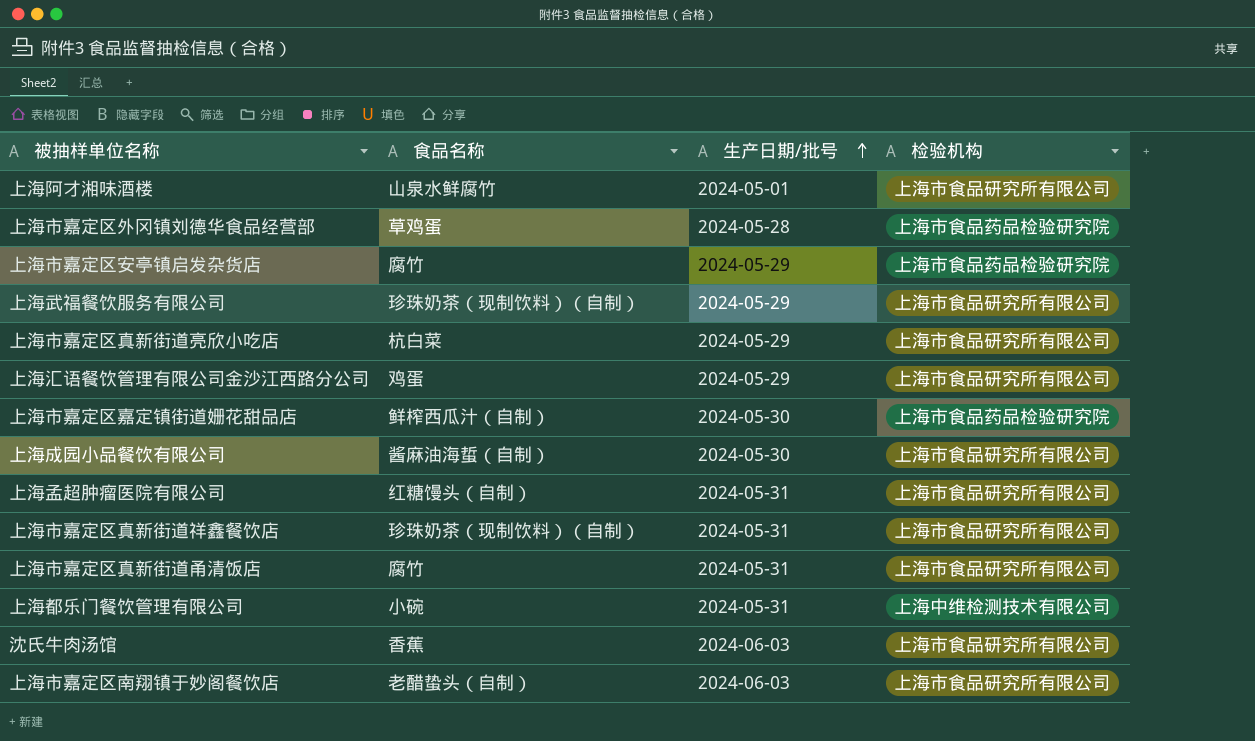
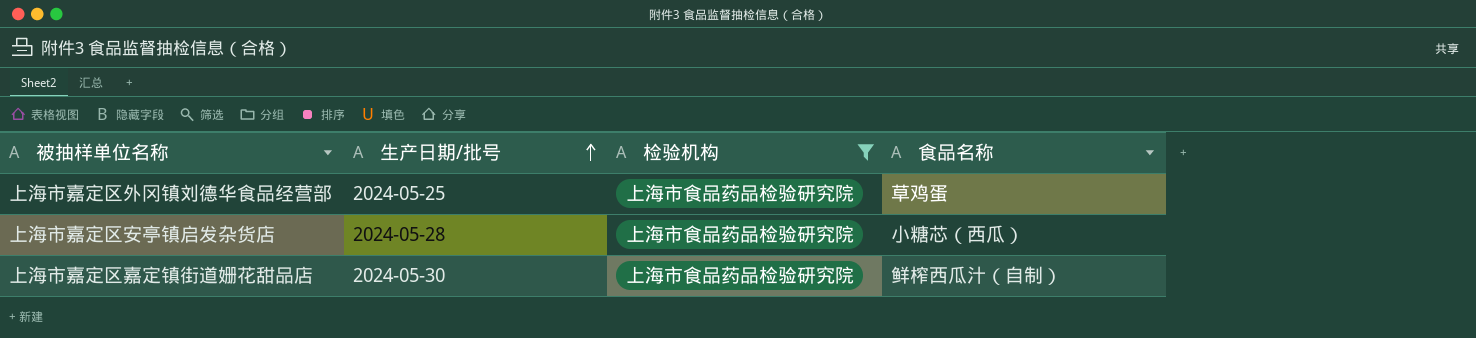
filter: none -> 检验机构 = 上海市食品药品检验研究院
column 食品名称 | position: 2 -> 4
上海市嘉定区外冈镇刘德华食品经营部 | 生产日期/批号: 2024-05-28 -> 2024-05-25
上海市嘉定区安亭镇启发杂货店 | 生产日期/批号: 2024-05-29 -> 2024-05-28
上海市嘉定区安亭镇启发杂货店 | 食品名称: 腐竹 -> 小糖芯（西瓜）

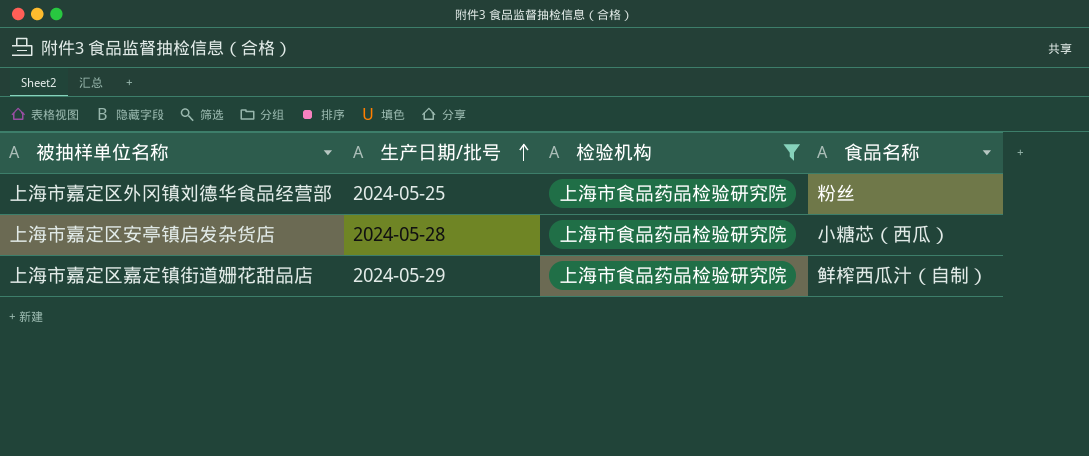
上海市嘉定区外冈镇刘德华食品经营部 | 食品名称: 草鸡蛋 -> 粉丝
上海市嘉定区嘉定镇街道姗花甜品店 | 生产日期/批号: 2024-05-30 -> 2024-05-29

